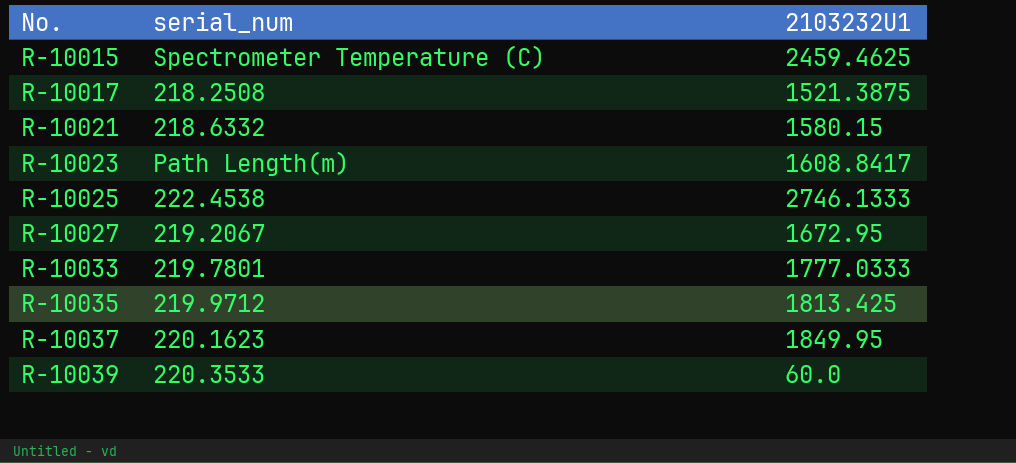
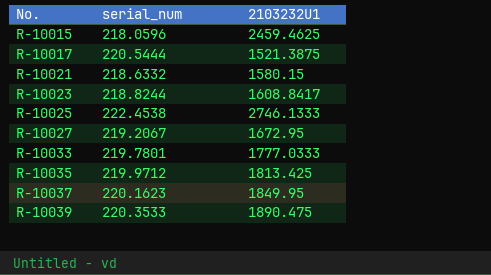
R-10015 | serial_num: Spectrometer Temperature (C) -> 218.0596
R-10017 | serial_num: 218.2508 -> 220.5444
R-10023 | serial_num: Path Length(m) -> 218.8244
R-10039 | 2103232U1: 60.0 -> 1890.475

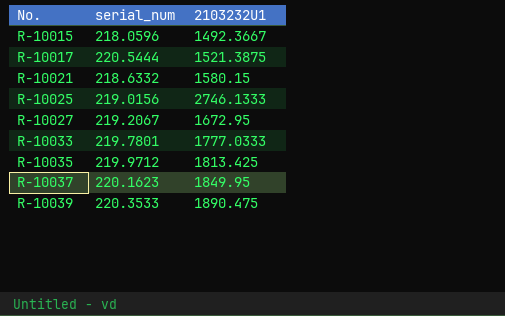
row R-10023: 218.8244 | 1608.8417 -> none
R-10015 | 2103232U1: 2459.4625 -> 1492.3667
R-10025 | serial_num: 222.4538 -> 219.0156

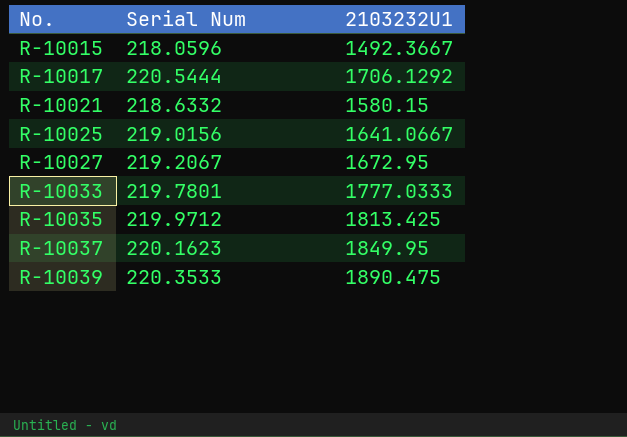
column name: serial_num -> Serial Num
R-10017 | 2103232U1: 1521.3875 -> 1706.1292
R-10025 | 2103232U1: 2746.1333 -> 1641.0667

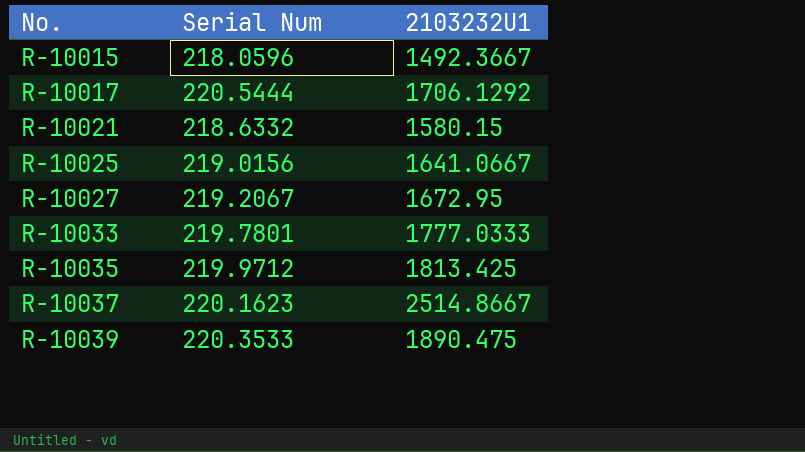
R-10037 | 2103232U1: 1849.95 -> 2514.8667

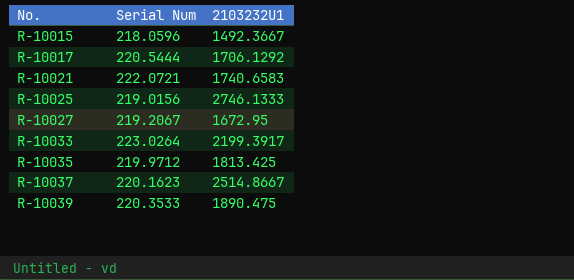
R-10021 | Serial Num: 218.6332 -> 222.0721
R-10021 | 2103232U1: 1580.15 -> 1740.6583
R-10025 | 2103232U1: 1641.0667 -> 2746.1333
R-10033 | Serial Num: 219.7801 -> 223.0264
R-10033 | 2103232U1: 1777.0333 -> 2199.3917

